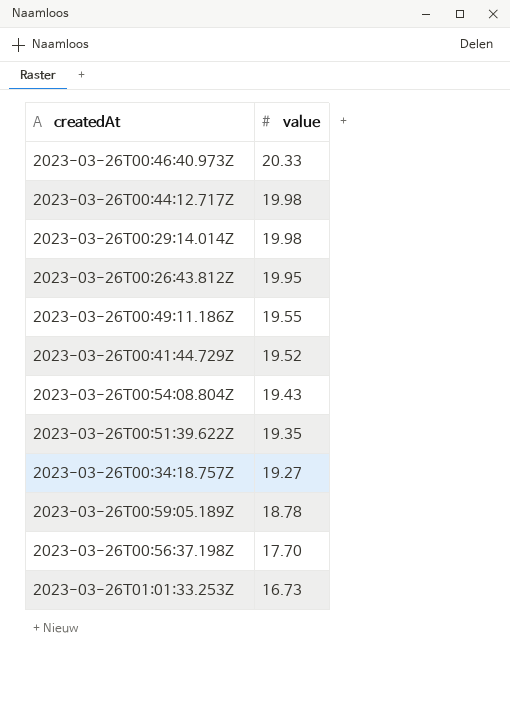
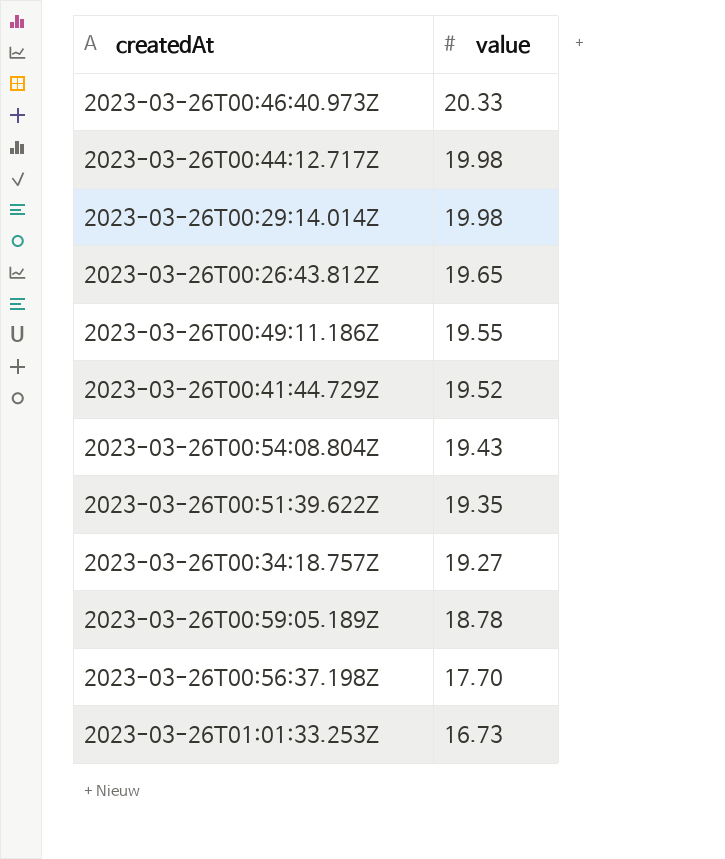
2023-03-26T00:26:43.812Z | value: 19.95 -> 19.65

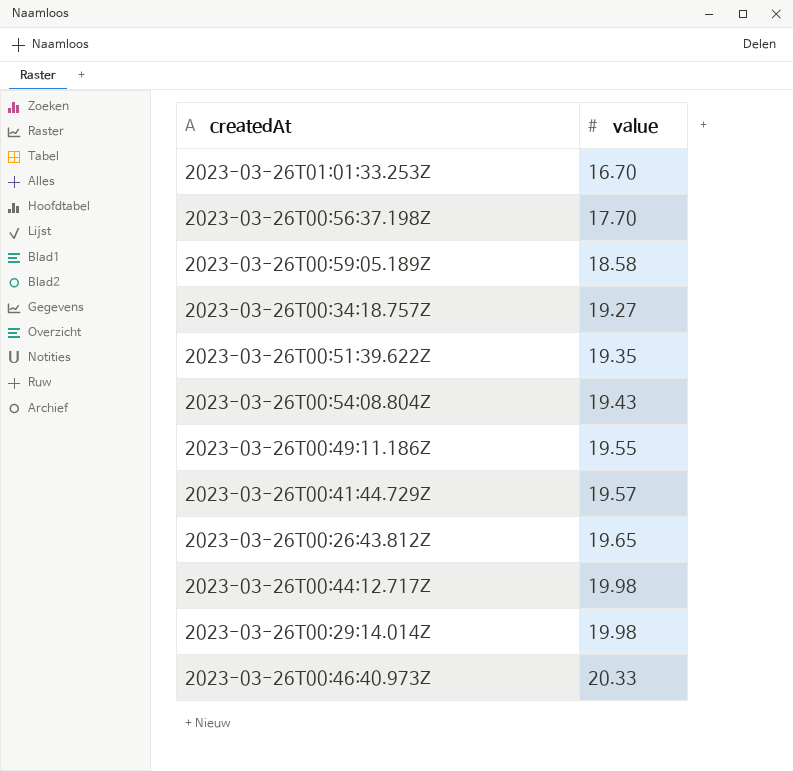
row order: value descending -> value ascending
2023-03-26T01:01:33.253Z | value: 16.73 -> 16.70
2023-03-26T00:59:05.189Z | value: 18.78 -> 18.58
2023-03-26T00:41:44.729Z | value: 19.52 -> 19.57

